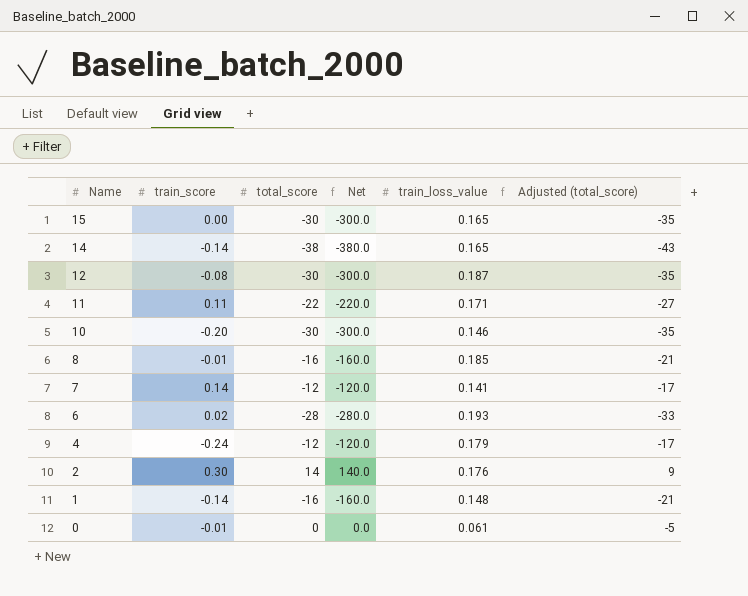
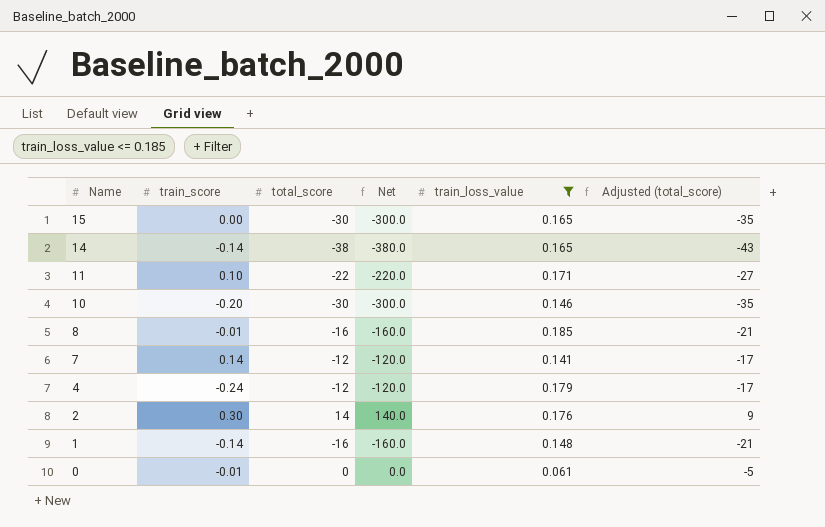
filter: none -> train_loss_value <= 0.185
11 | train_score: 0.11 -> 0.10

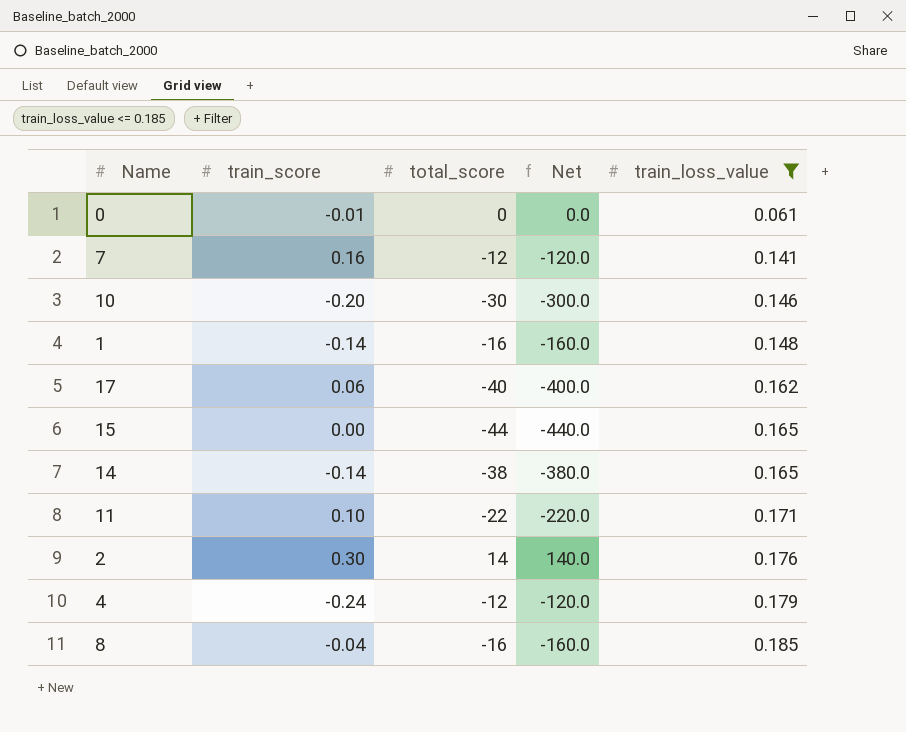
row order: Name descending -> train_loss_value ascending
column Adjusted (total_score) | formula: [total_score] - 5 -> none
7 | train_score: 0.14 -> 0.16
row 17: none -> 0.06 | -40 | -400.0 | 0.162
15 | total_score: -30 -> -44
15 | Net: -300.0 -> -440.0
8 | train_score: -0.01 -> -0.04

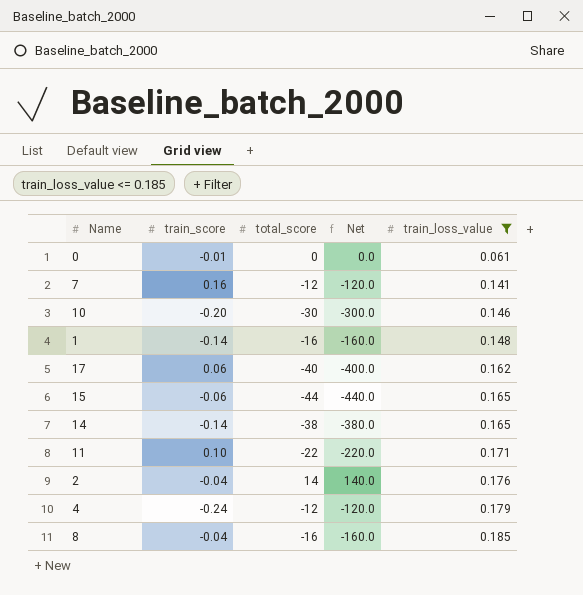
15 | train_score: 0.00 -> -0.06
2 | train_score: 0.30 -> -0.04

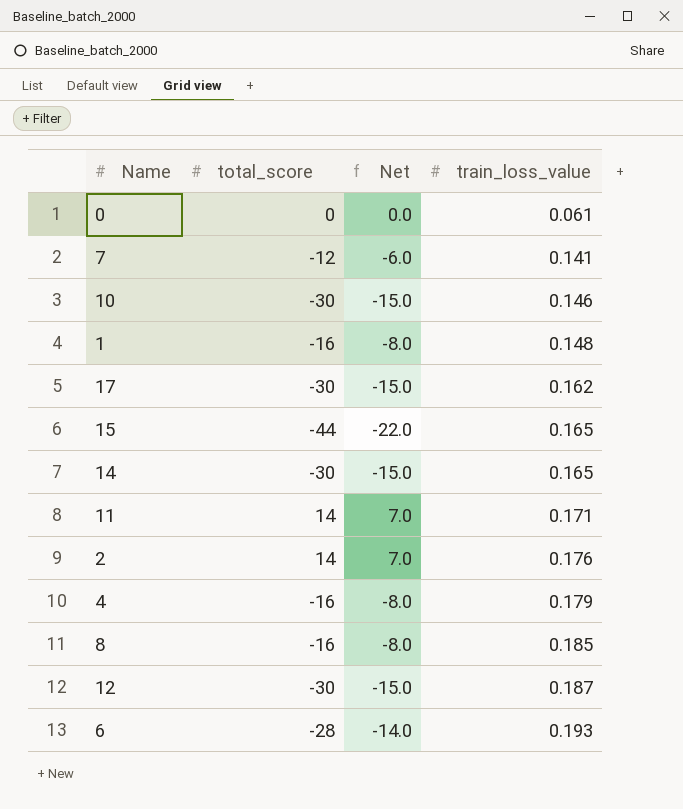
filter: train_loss_value <= 0.185 -> none
column train_score | position: 2 -> none
column Net | formula: [total_score] * 10 -> [total_score] * 0.5
17 | total_score: -40 -> -30
14 | total_score: -38 -> -30
11 | total_score: -22 -> 14
4 | total_score: -12 -> -16

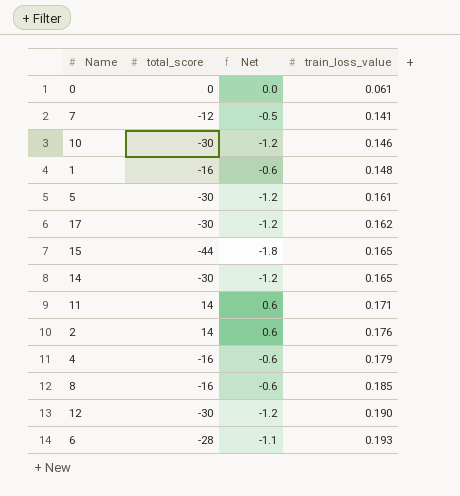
column Net | formula: [total_score] * 0.5 -> [total_score] * 0.04
row 5: none -> -30 | -1.2 | 0.161
12 | train_loss_value: 0.187 -> 0.190

